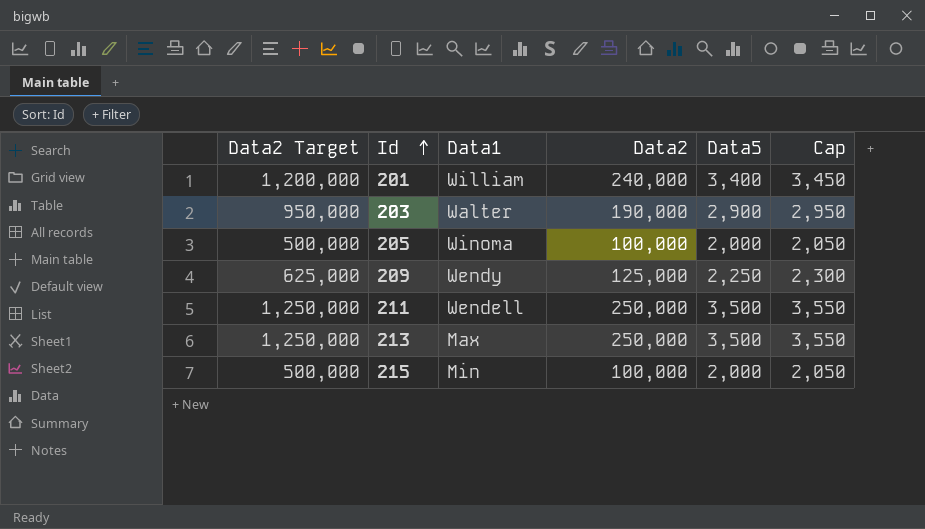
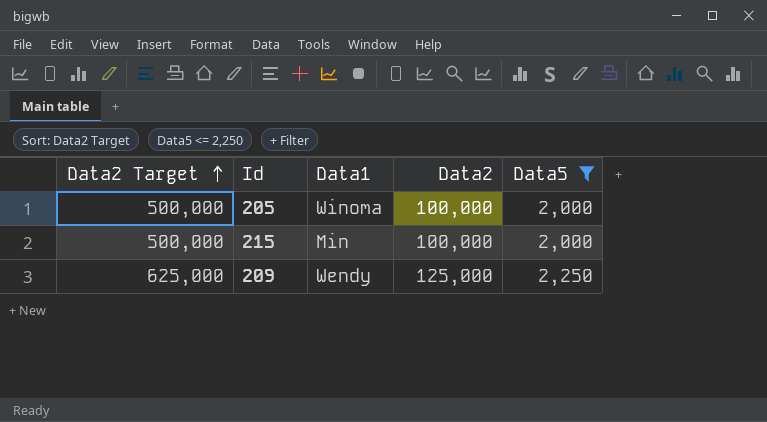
filter: none -> Data5 <= 2,250
row order: Id ascending -> Data2 Target ascending
column Cap | formula: [Data5] + 50 -> none

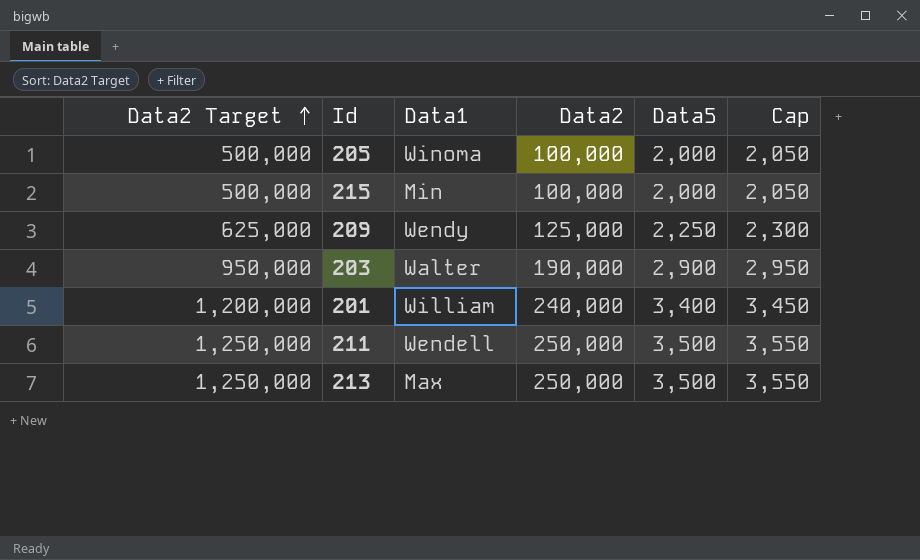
filter: Data5 <= 2,250 -> none
column Cap | formula: none -> [Data5] + 50

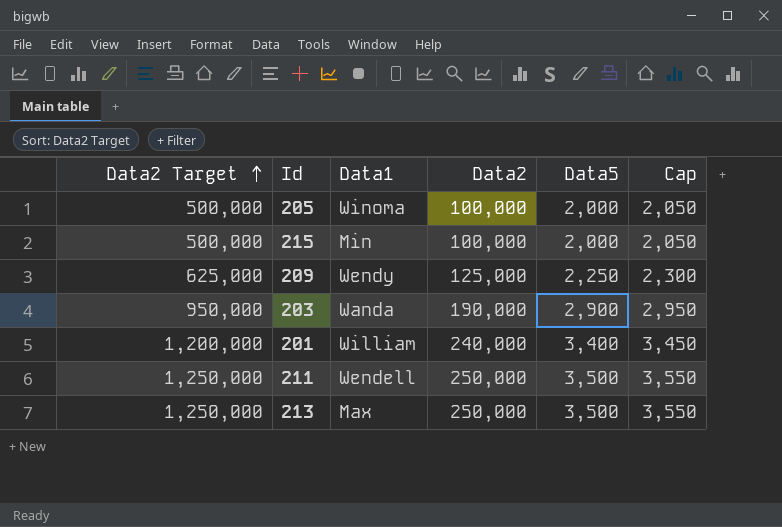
203 | Data1: Walter -> Wanda

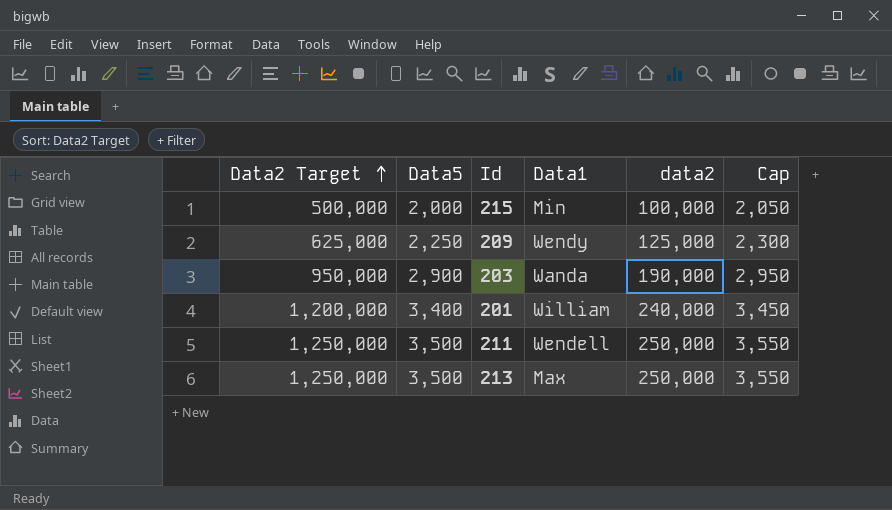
column Data5 | position: 5 -> 2
column name: Data2 -> data2
row 205: 500,000 | Winoma | 100,000 | 2,000 | 2,050 -> none

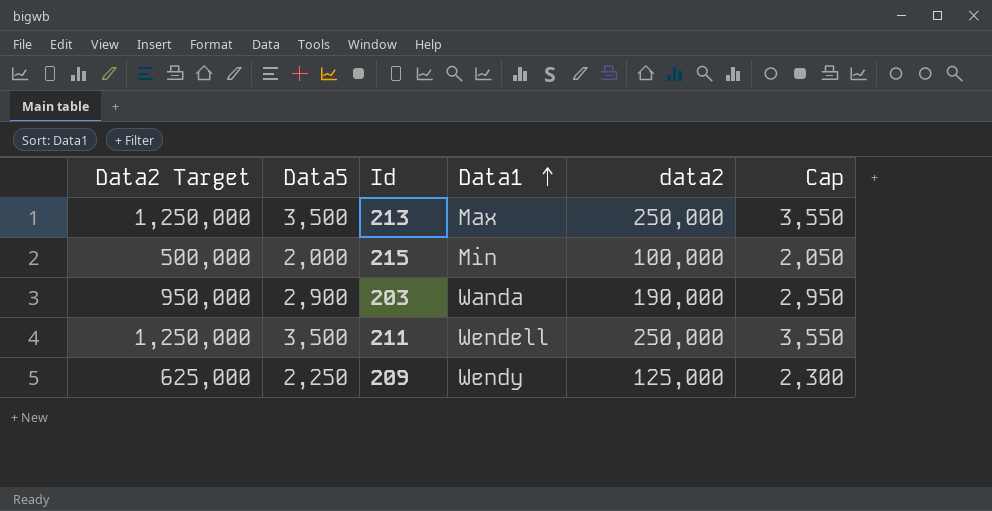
row order: Data2 Target ascending -> Data1 ascending
row 201: 1,200,000 | 3,400 | William | 240,000 | 3,450 -> none

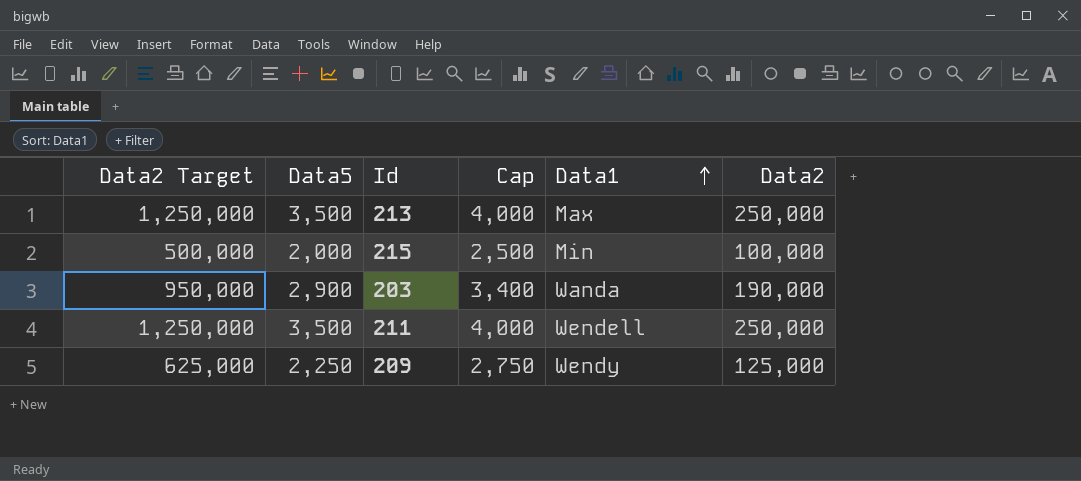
column Cap | formula: [Data5] + 50 -> [Data5] + 500
column Cap | position: 6 -> 4
column name: data2 -> Data2

